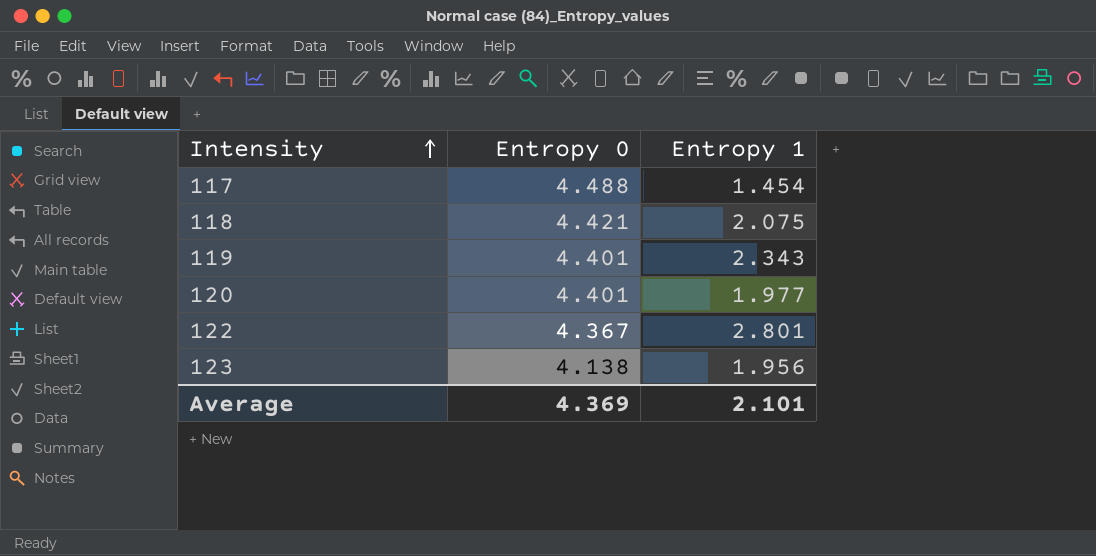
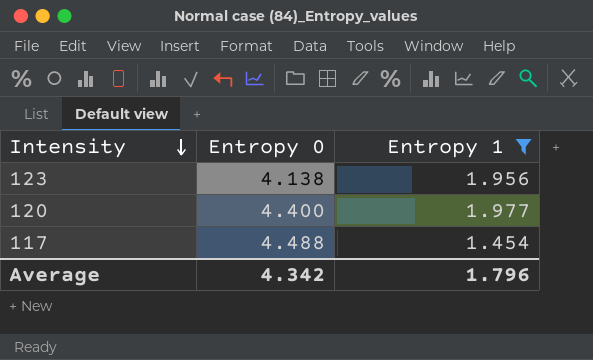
filter: none -> Entropy 1 <= 1.977
row order: Intensity ascending -> Intensity descending
120 | Entropy 0: 4.401 -> 4.400
Average | Entropy 0: 4.369 -> 4.342
Average | Entropy 1: 2.101 -> 1.796

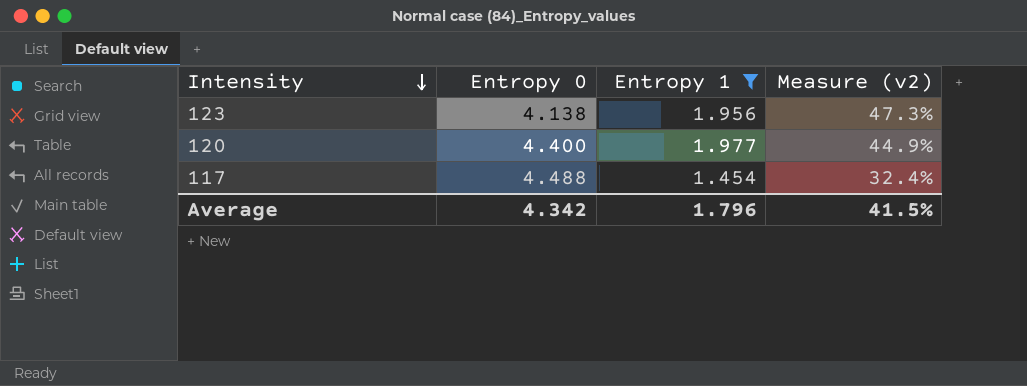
column Measure (v2) | formula: none -> [Entropy 1] / [Entropy 0]

